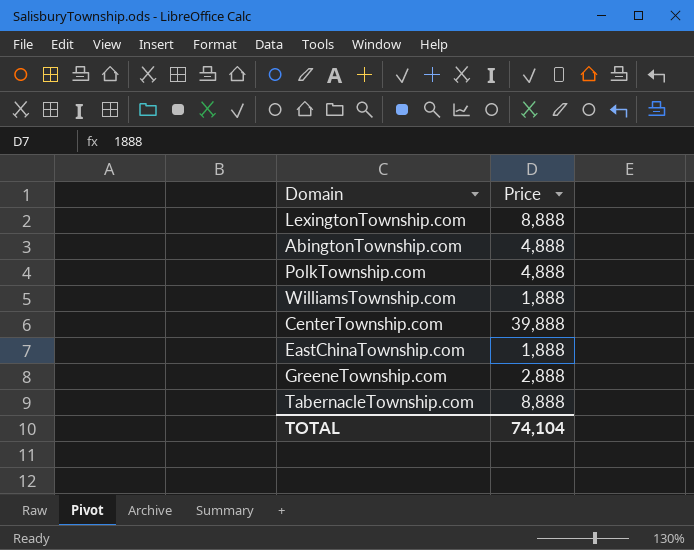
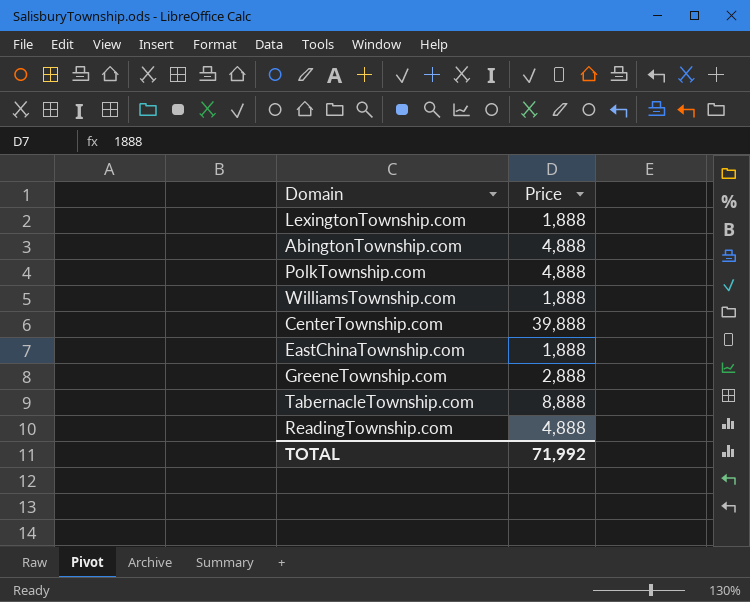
LexingtonTownship.com | Price: 8,888 -> 1,888
row ReadingTownship.com: none -> 4,888
TOTAL | Price: 74,104 -> 71,992

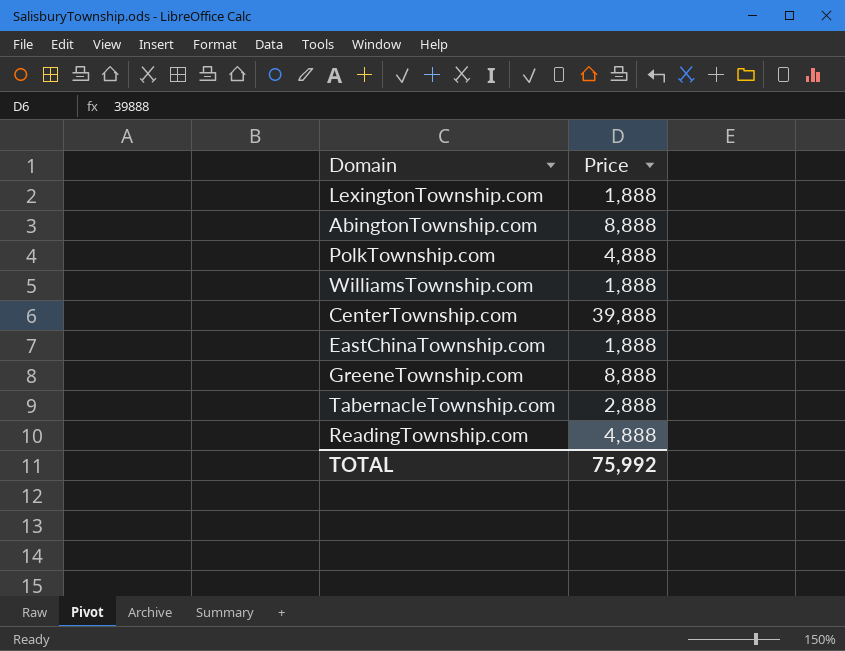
AbingtonTownship.com | Price: 4,888 -> 8,888
GreeneTownship.com | Price: 2,888 -> 8,888
TabernacleTownship.com | Price: 8,888 -> 2,888
TOTAL | Price: 71,992 -> 75,992

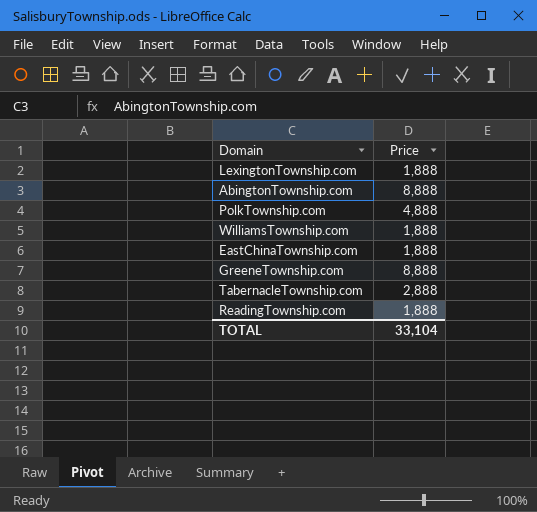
row CenterTownship.com: 39,888 -> none
ReadingTownship.com | Price: 4,888 -> 1,888
TOTAL | Price: 75,992 -> 33,104

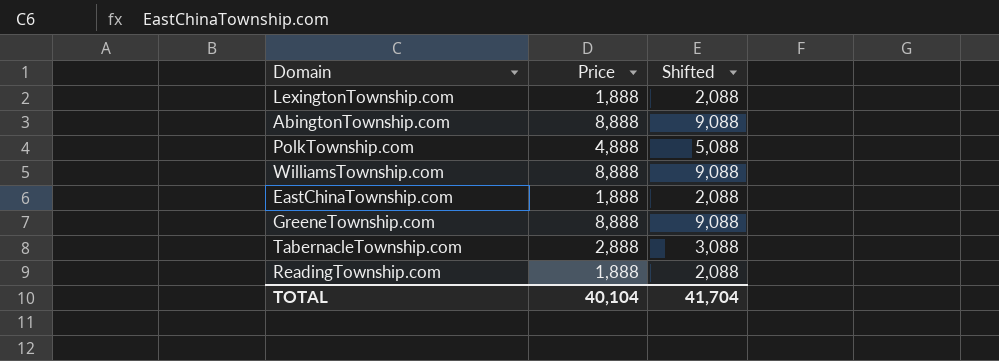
column Shifted | formula: none -> [Price] + 200
WilliamsTownship.com | Price: 1,888 -> 8,888
TOTAL | Price: 33,104 -> 40,104

